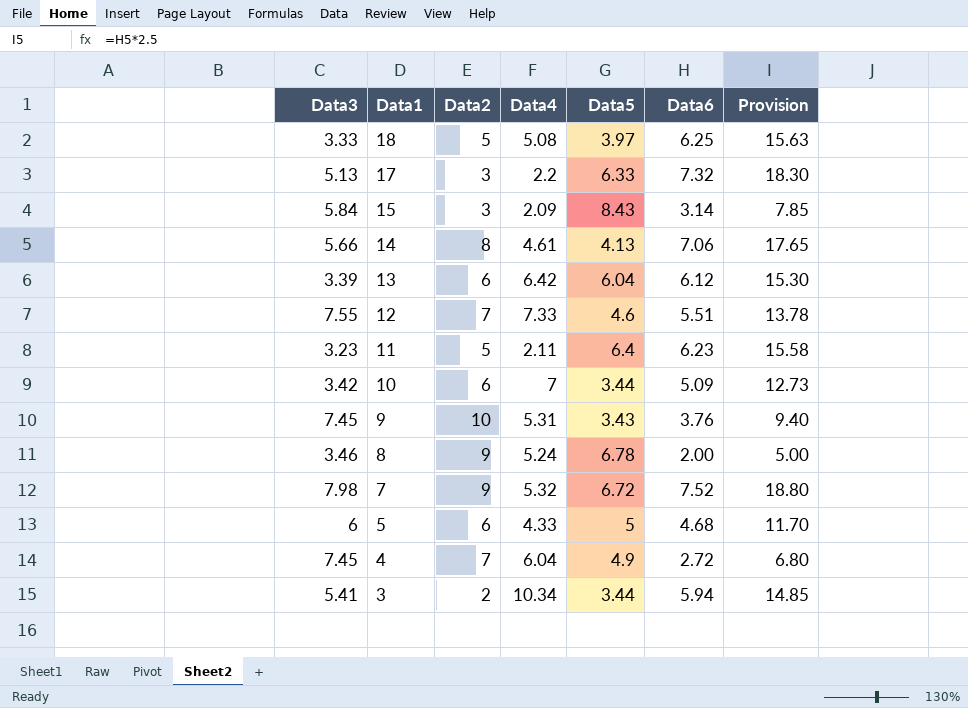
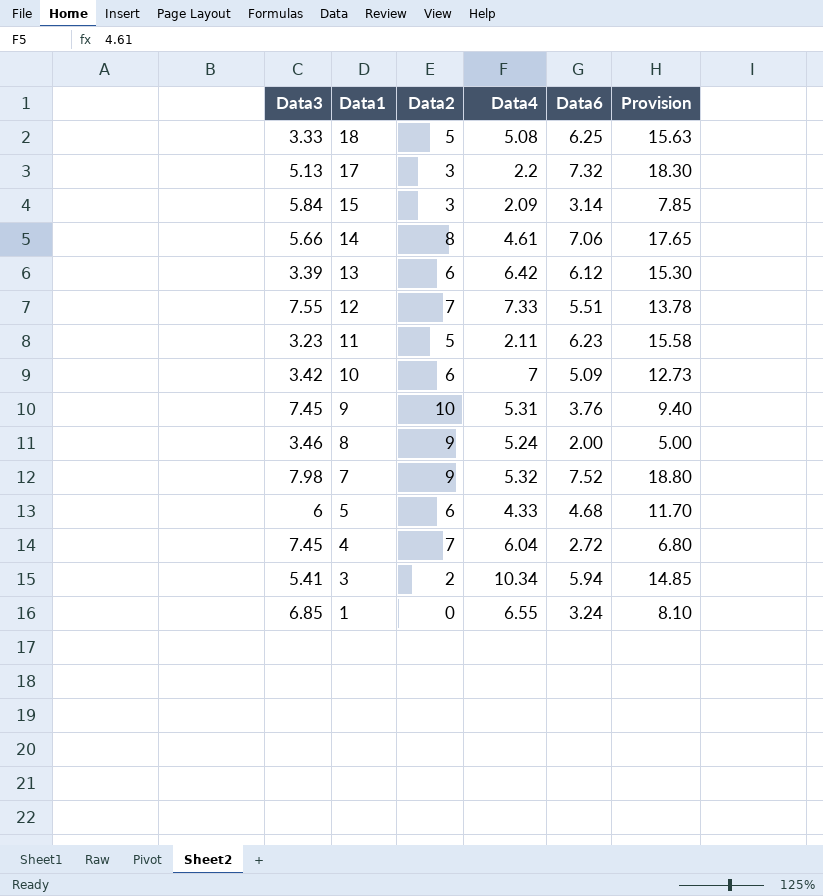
column Data5 | position: 5 -> none
row 1: none -> 6.85 | 0 | 6.55 | 3.24 | 8.10

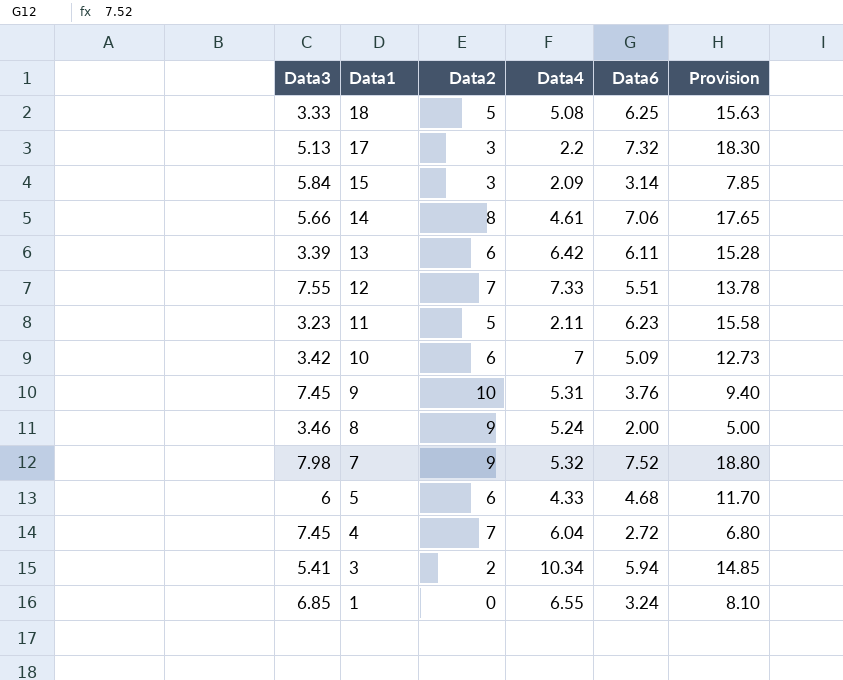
13 | Data6: 6.12 -> 6.11
13 | Provision: 15.30 -> 15.28

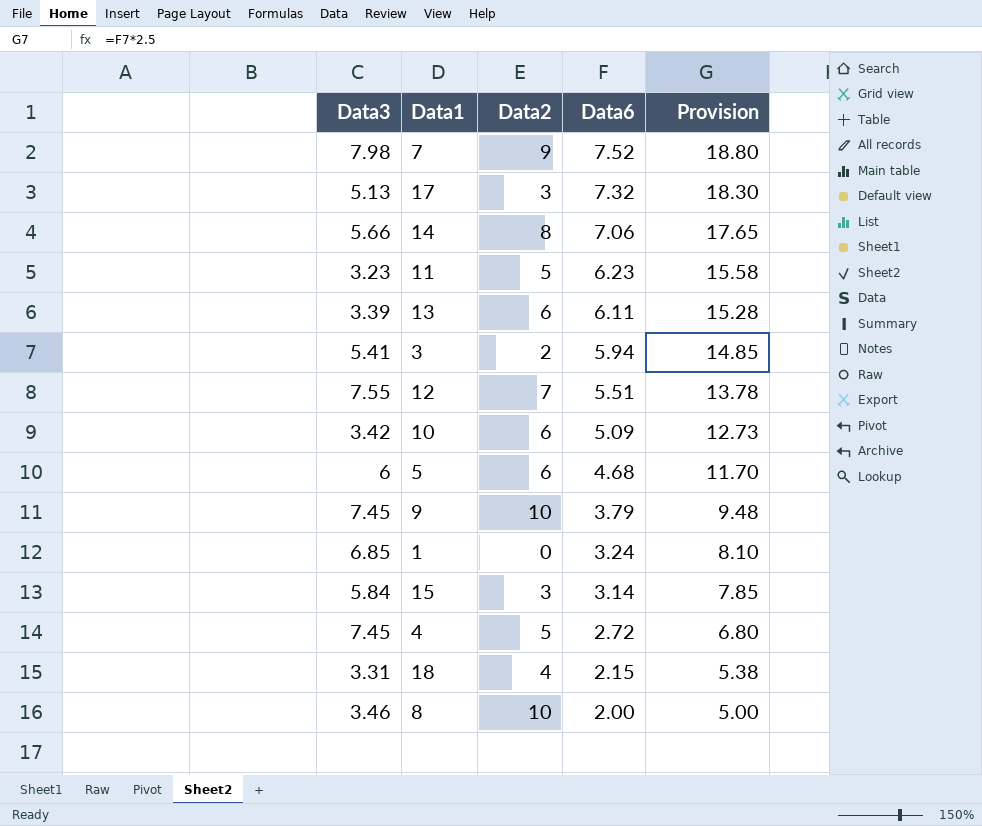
row order: Data1 descending -> Data6 descending
column Data4 | position: 4 -> none
9 | Data6: 3.76 -> 3.79
9 | Provision: 9.40 -> 9.48
4 | Data2: 7 -> 5
18 | Data3: 3.33 -> 3.31
18 | Data2: 5 -> 4
18 | Data6: 6.25 -> 2.15
18 | Provision: 15.63 -> 5.38
8 | Data2: 9 -> 10

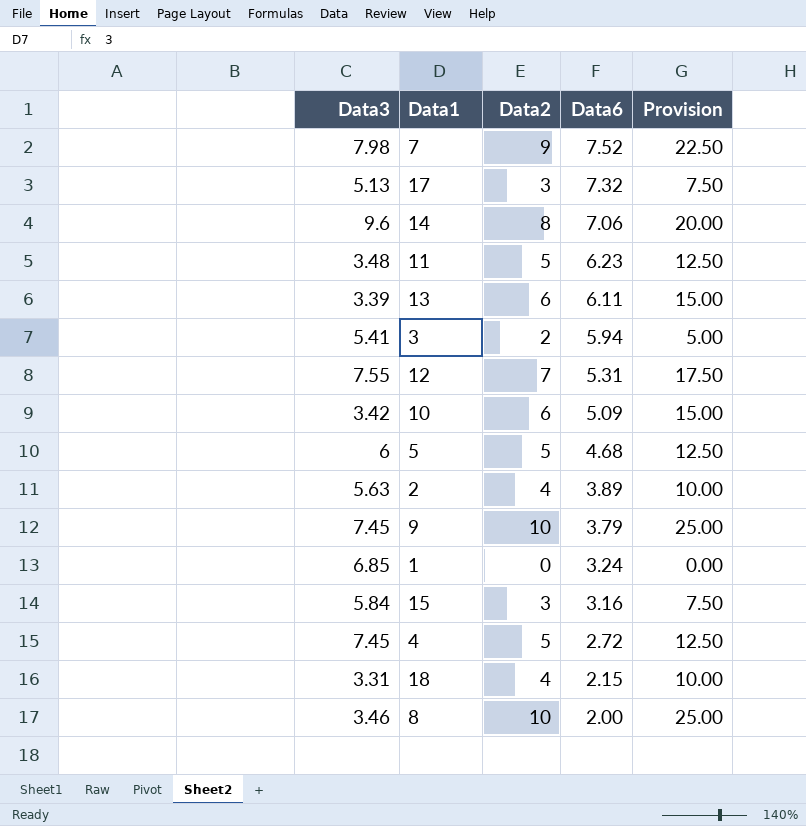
column Provision | formula: [Data6] * 2.5 -> [Data2] * 2.5
14 | Data3: 5.66 -> 9.6
11 | Data3: 3.23 -> 3.48
12 | Data6: 5.51 -> 5.31
5 | Data2: 6 -> 5
row 2: none -> 5.63 | 4 | 3.89 | 10.00
15 | Data6: 3.14 -> 3.16

